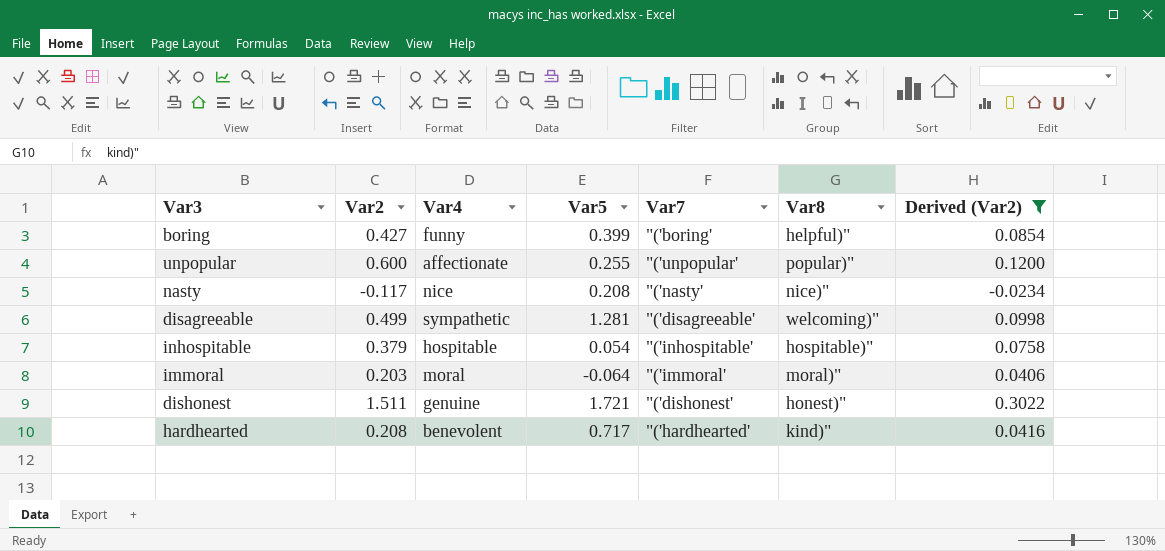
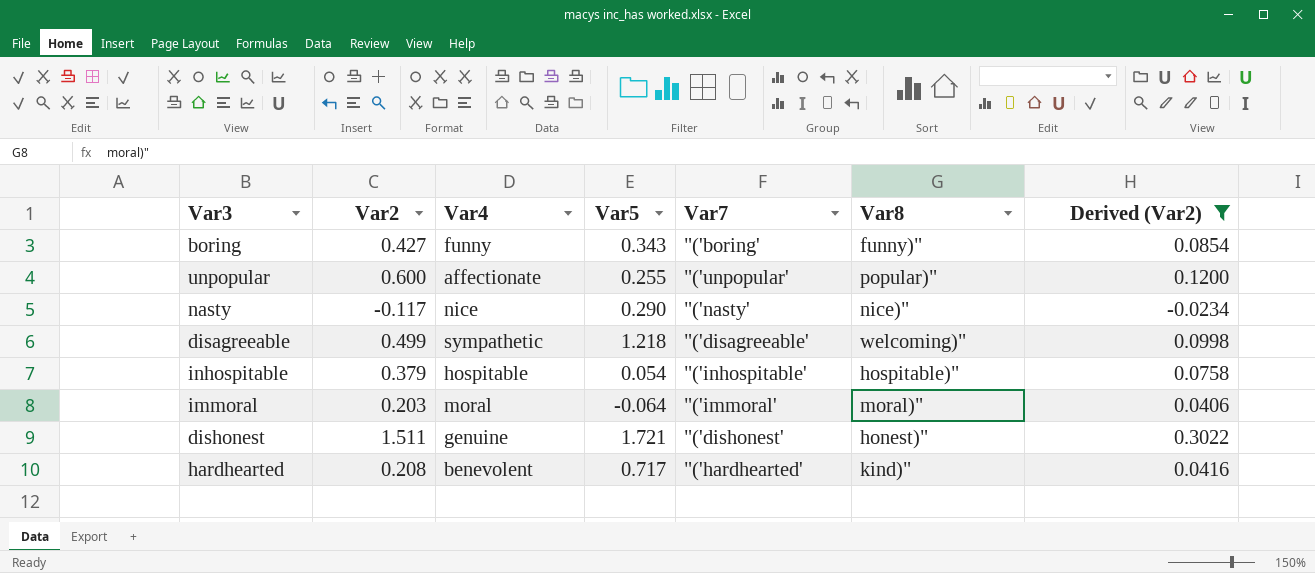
boring | Var5: 0.399 -> 0.343
boring | Var8: helpful)" -> funny)"
nasty | Var5: 0.208 -> 0.290
disagreeable | Var5: 1.281 -> 1.218

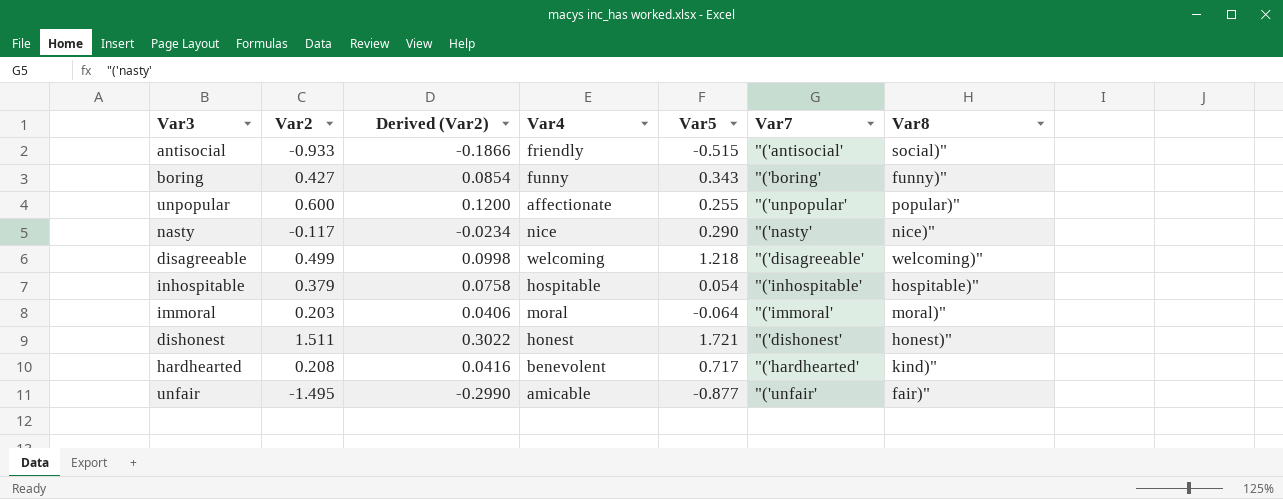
filter: Derived (Var2) >= -0.0234 -> none
column Derived (Var2) | position: 7 -> 3
disagreeable | Var4: sympathetic -> welcoming
dishonest | Var4: genuine -> honest

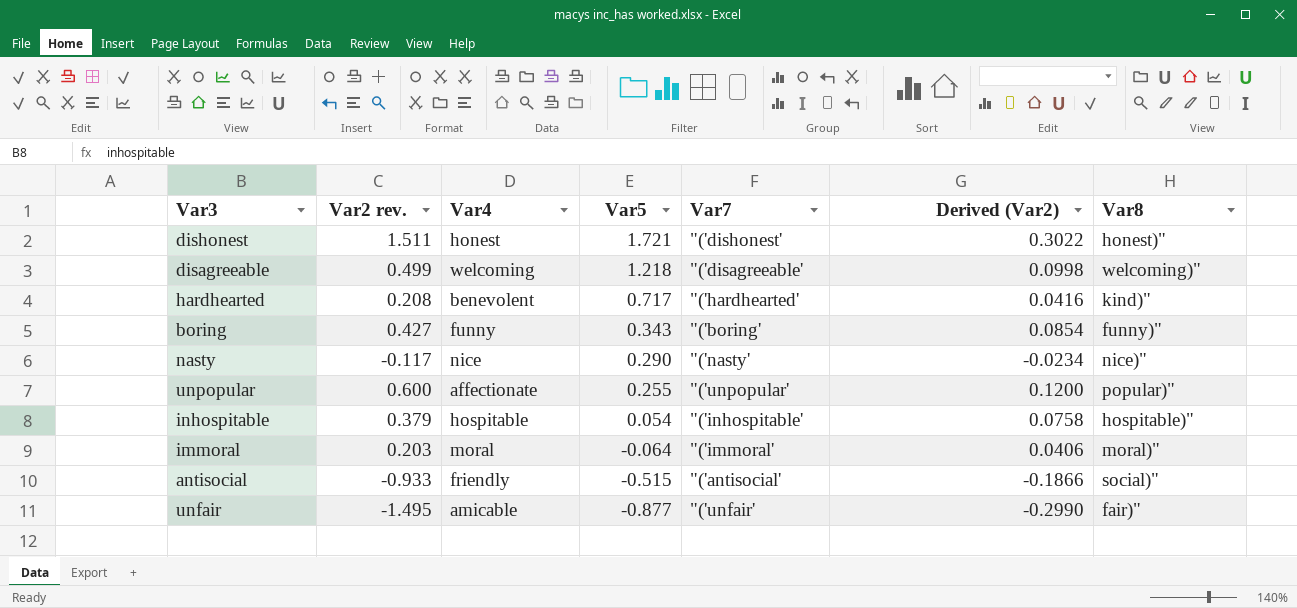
row order: none -> Var5 descending
column name: Var2 -> Var2 rev.
column Derived (Var2) | position: 3 -> 6

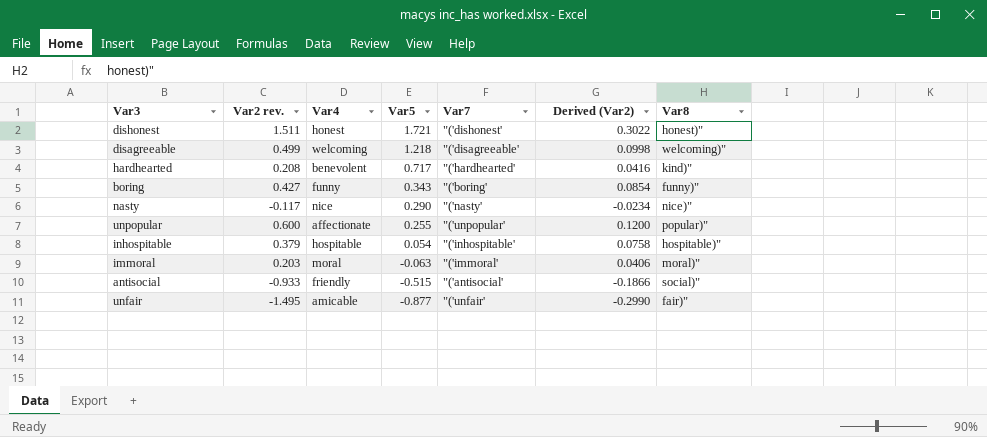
immoral | Var5: -0.064 -> -0.063

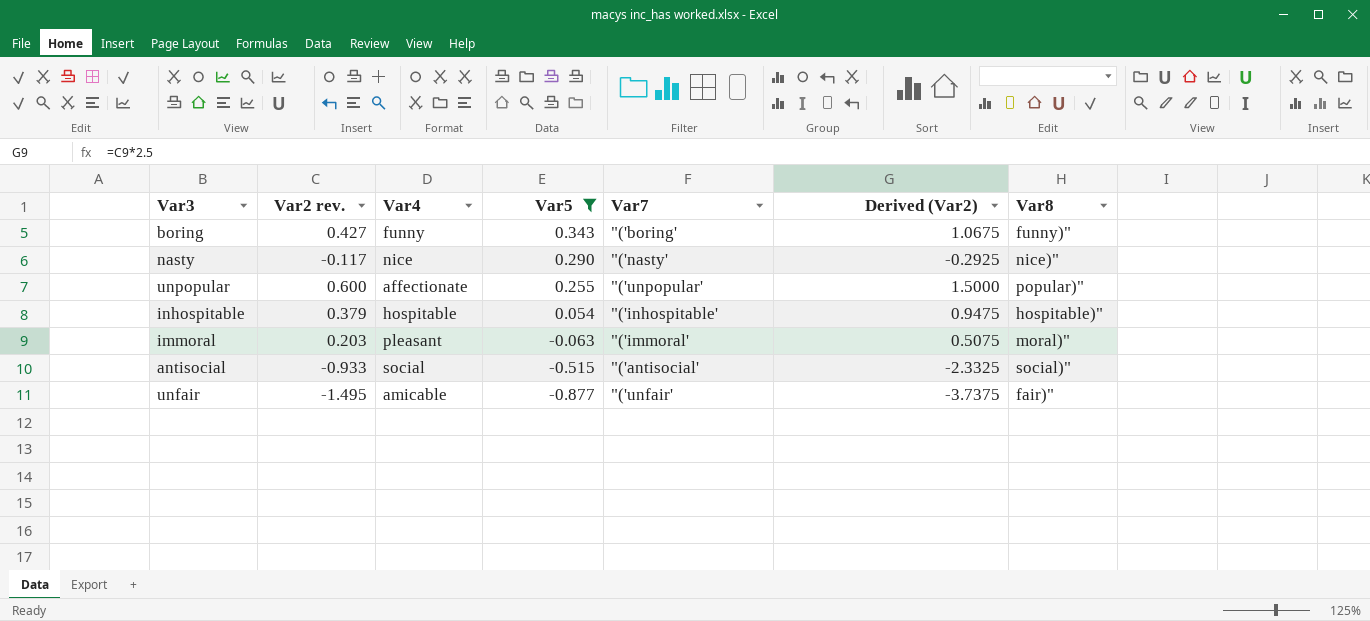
filter: none -> Var5 <= 0.343
column Derived (Var2) | formula: [Var2 rev.] * 0.2 -> [Var2 rev.] * 2.5
immoral | Var4: moral -> pleasant
antisocial | Var4: friendly -> social

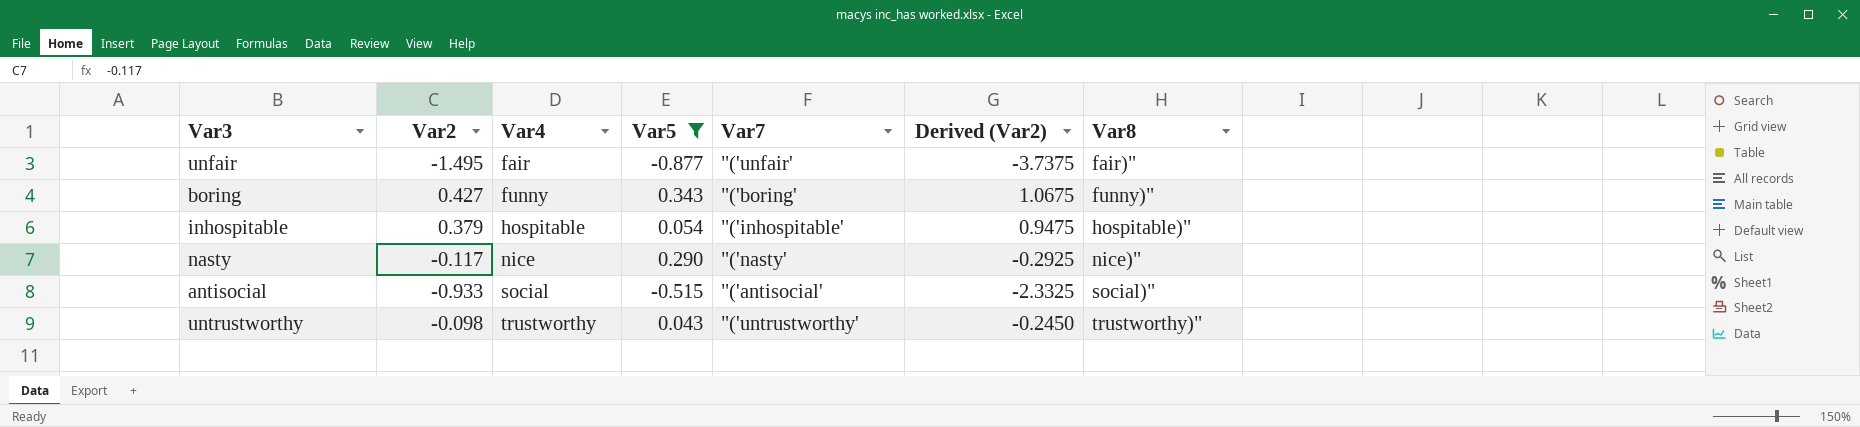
row order: Var5 descending -> Var4 ascending
column name: Var2 rev. -> Var2
row unpopular: 0.600 | affectionate | 0.255 | "('unpopular' | 1.5000 | popular)" -> none
row immoral: 0.203 | pleasant | -0.063 | "('immoral' | 0.5075 | moral)" -> none
unfair | Var4: amicable -> fair
row untrustworthy: none -> -0.098 | trustworthy | 0.043 | "('untrustworthy' | -0.2450 | trustworthy)"

